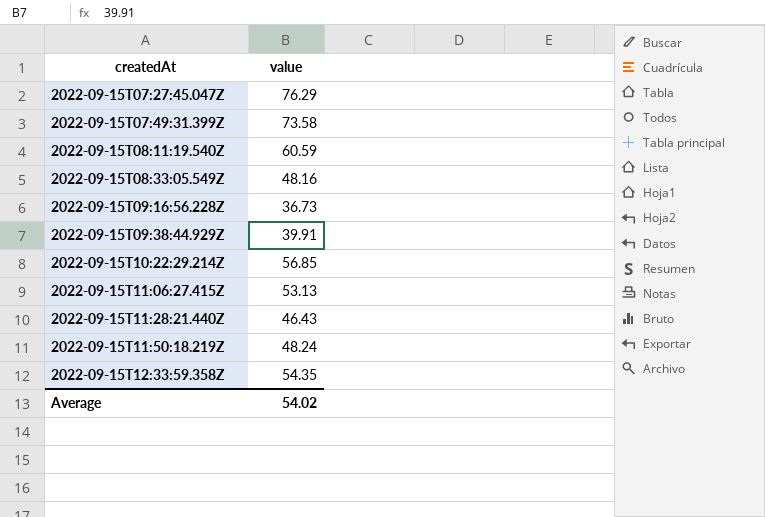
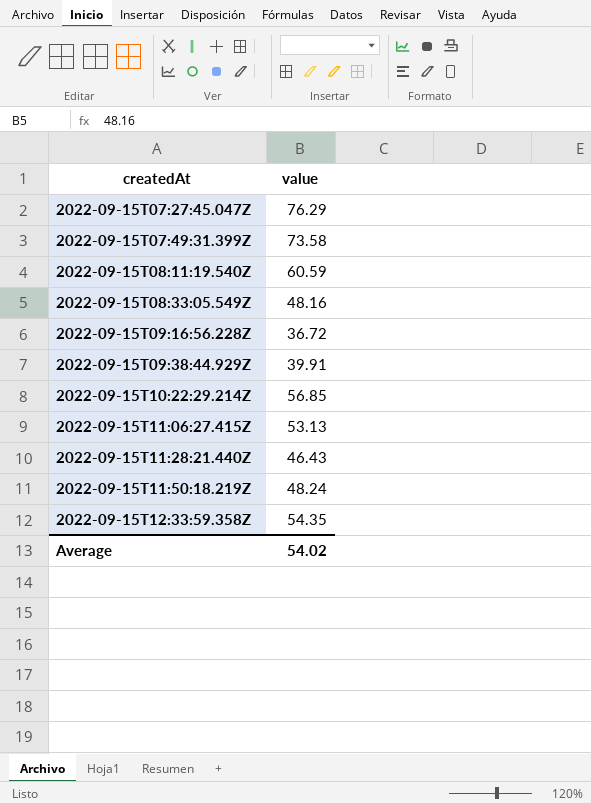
2022-09-15T09:16:56.228Z | value: 36.73 -> 36.72

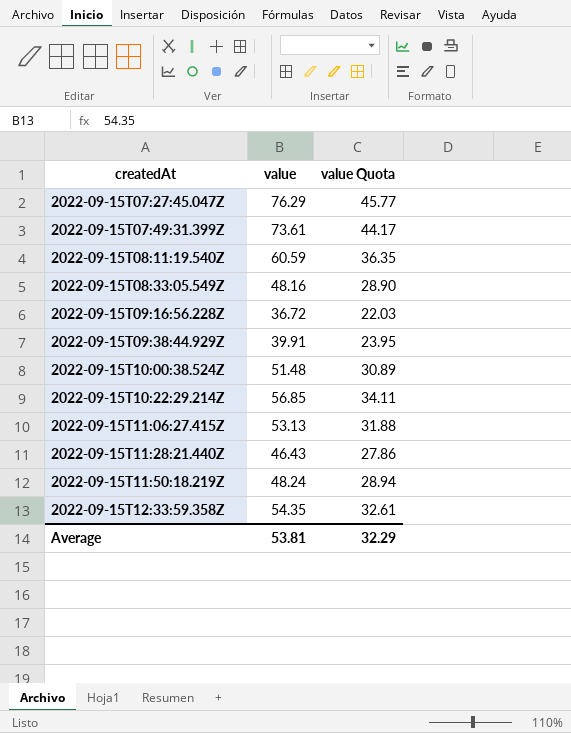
column value Quota | formula: none -> [value] * 0.6
2022-09-15T07:49:31.399Z | value: 73.58 -> 73.61
row 2022-09-15T10:00:38.524Z: none -> 51.48 | 30.89
Average | value: 54.02 -> 53.81

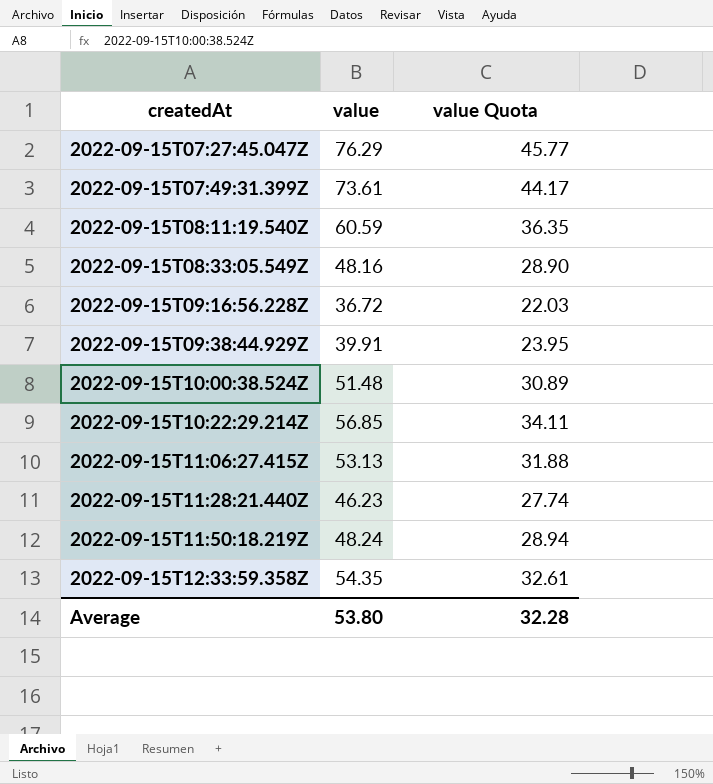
2022-09-15T11:28:21.440Z | value: 46.43 -> 46.23
2022-09-15T11:28:21.440Z | value Quota: 27.86 -> 27.74
Average | value: 53.81 -> 53.80
Average | value Quota: 32.29 -> 32.28

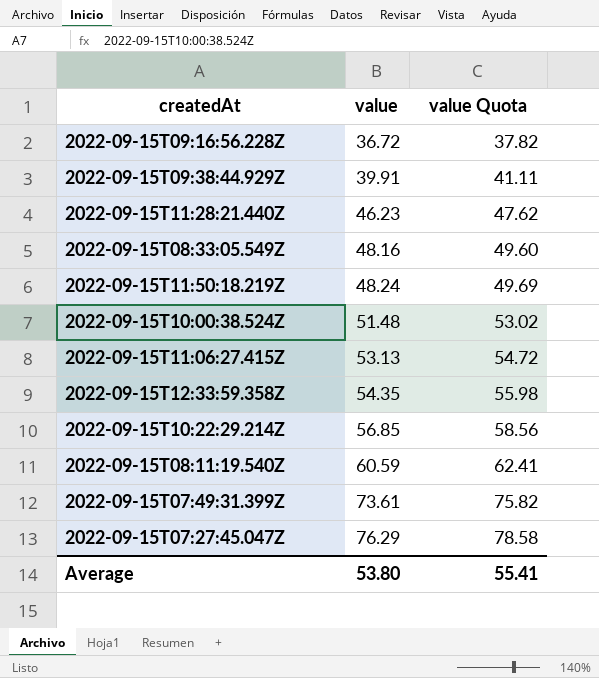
row order: createdAt ascending -> value ascending
column value Quota | formula: [value] * 0.6 -> [value] * 1.03
Average | value Quota: 32.28 -> 55.41

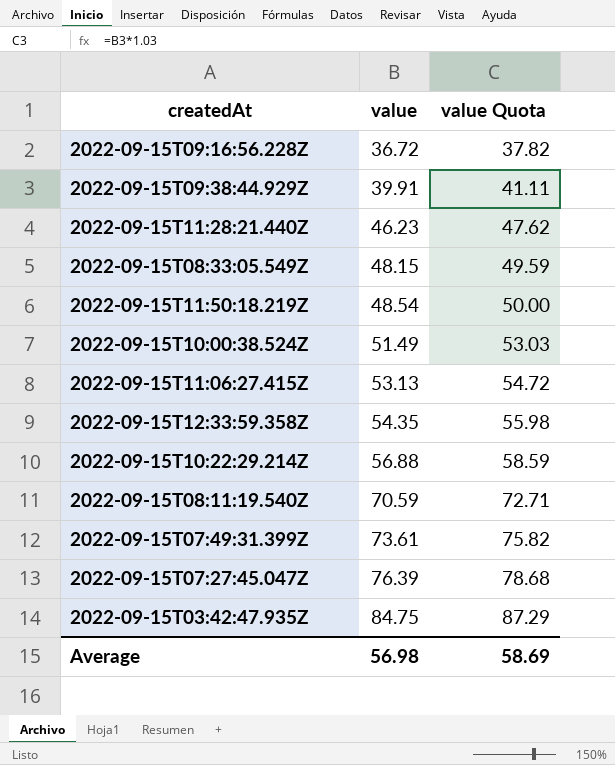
2022-09-15T08:33:05.549Z | value: 48.16 -> 48.15
2022-09-15T08:33:05.549Z | value Quota: 49.60 -> 49.59
2022-09-15T11:50:18.219Z | value: 48.24 -> 48.54
2022-09-15T11:50:18.219Z | value Quota: 49.69 -> 50.00
2022-09-15T10:00:38.524Z | value: 51.48 -> 51.49
2022-09-15T10:00:38.524Z | value Quota: 53.02 -> 53.03
2022-09-15T10:22:29.214Z | value: 56.85 -> 56.88
2022-09-15T10:22:29.214Z | value Quota: 58.56 -> 58.59
2022-09-15T08:11:19.540Z | value: 60.59 -> 70.59
2022-09-15T08:11:19.540Z | value Quota: 62.41 -> 72.71
2022-09-15T07:27:45.047Z | value: 76.29 -> 76.39
2022-09-15T07:27:45.047Z | value Quota: 78.58 -> 78.68
row 2022-09-15T03:42:47.935Z: none -> 84.75 | 87.29
Average | value: 53.80 -> 56.98
Average | value Quota: 55.41 -> 58.69

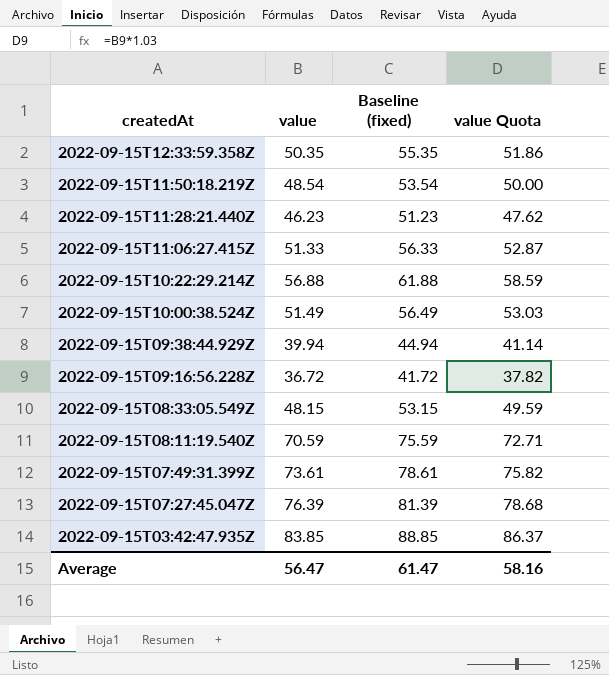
row order: value ascending -> createdAt descending
column Baseline (fixed) | formula: none -> [value] + 5
2022-09-15T12:33:59.358Z | value: 54.35 -> 50.35
2022-09-15T12:33:59.358Z | value Quota: 55.98 -> 51.86
2022-09-15T11:06:27.415Z | value: 53.13 -> 51.33
2022-09-15T11:06:27.415Z | value Quota: 54.72 -> 52.87
2022-09-15T09:38:44.929Z | value: 39.91 -> 39.94
2022-09-15T09:38:44.929Z | value Quota: 41.11 -> 41.14
2022-09-15T03:42:47.935Z | value: 84.75 -> 83.85
2022-09-15T03:42:47.935Z | value Quota: 87.29 -> 86.37
Average | value: 56.98 -> 56.47
Average | value Quota: 58.69 -> 58.16

